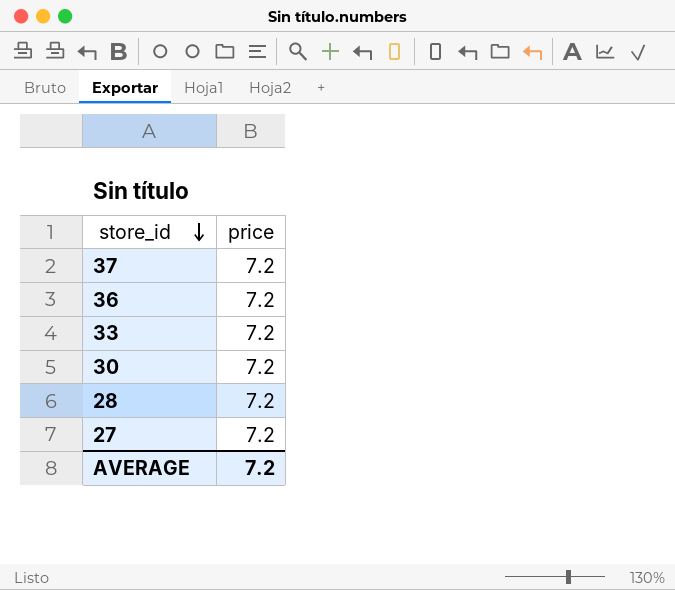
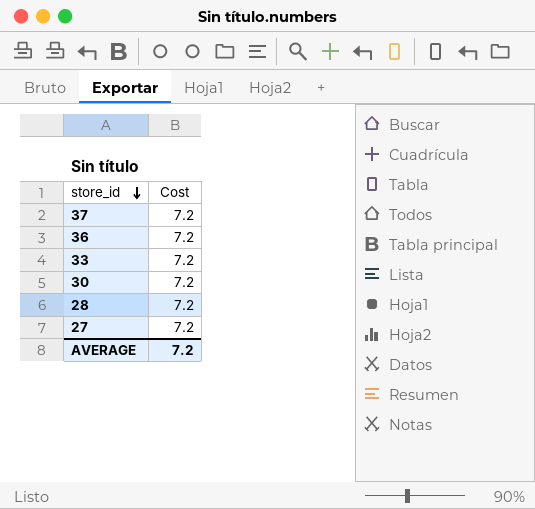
column name: price -> Cost

